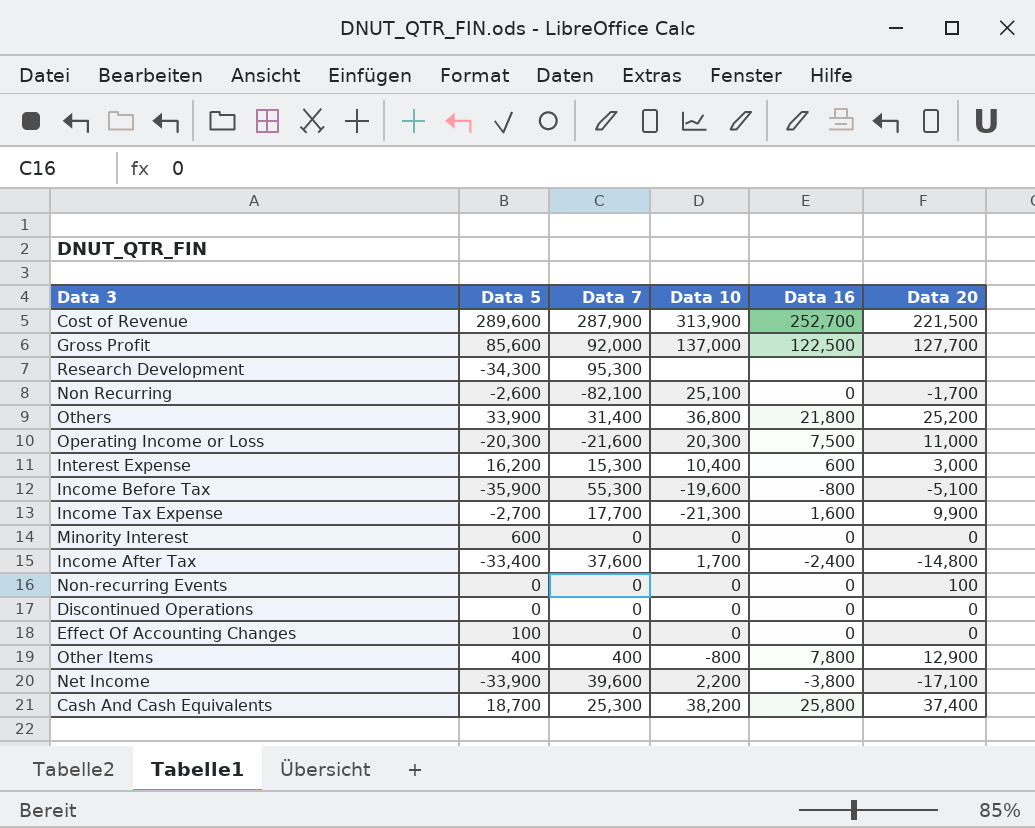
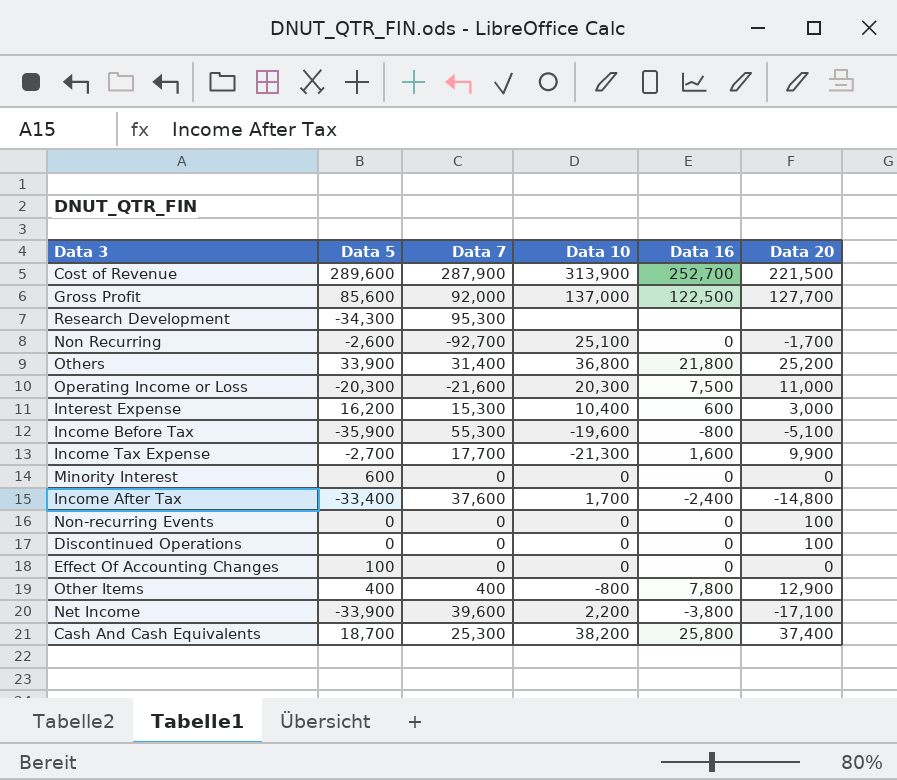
Non Recurring | Data 7: -82,100 -> -92,700
Discontinued Operations | Data 20: 0 -> 100

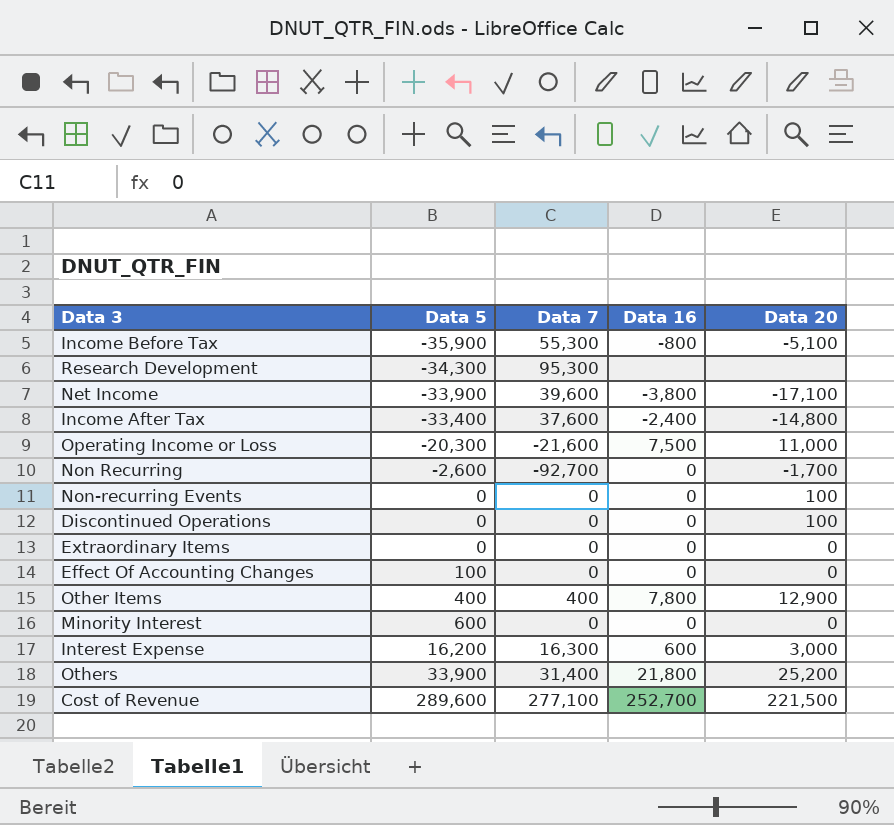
row order: none -> Data 5 ascending
column Data 10 | position: 4 -> none
row Gross Profit: 85,600 | 92,000 | 137,000 | 122,500 | 127,700 -> none
row Income Tax Expense: -2,700 | 17,700 | -21,300 | 1,600 | 9,900 -> none
row Cash And Cash Equivalents: 18,700 | 25,300 | 38,200 | 25,800 | 37,400 -> none
row Extraordinary Items: none -> 0 | 0 | 0 | 0
Interest Expense | Data 7: 15,300 -> 16,300
Cost of Revenue | Data 7: 287,900 -> 277,100

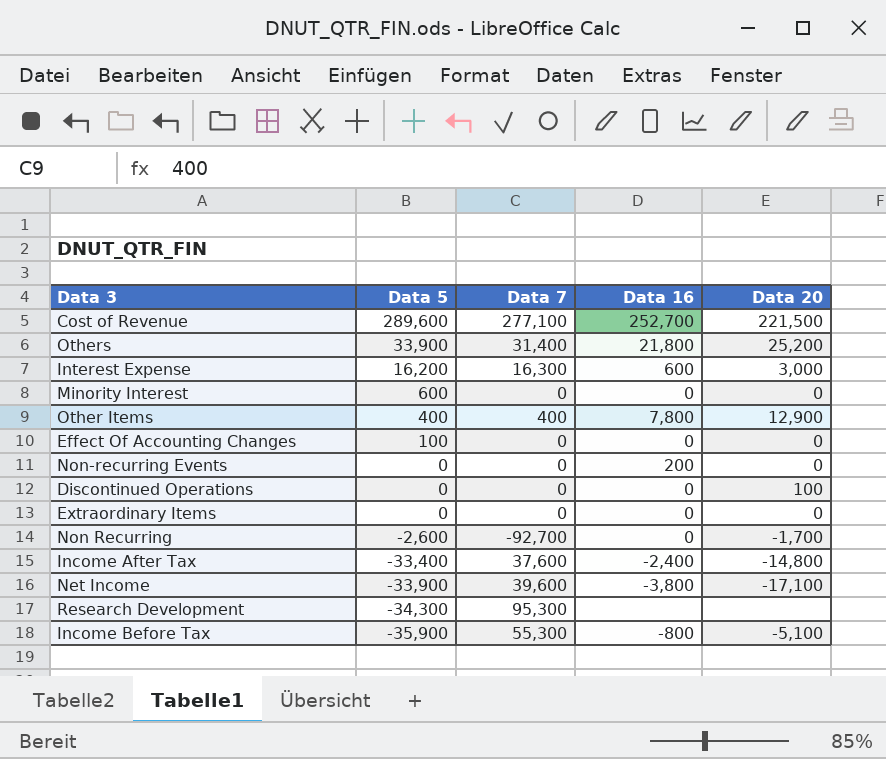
row order: Data 5 ascending -> Data 5 descending
row Operating Income or Loss: -20,300 | -21,600 | 7,500 | 11,000 -> none
Non-recurring Events | Data 16: 0 -> 200
Non-recurring Events | Data 20: 100 -> 0

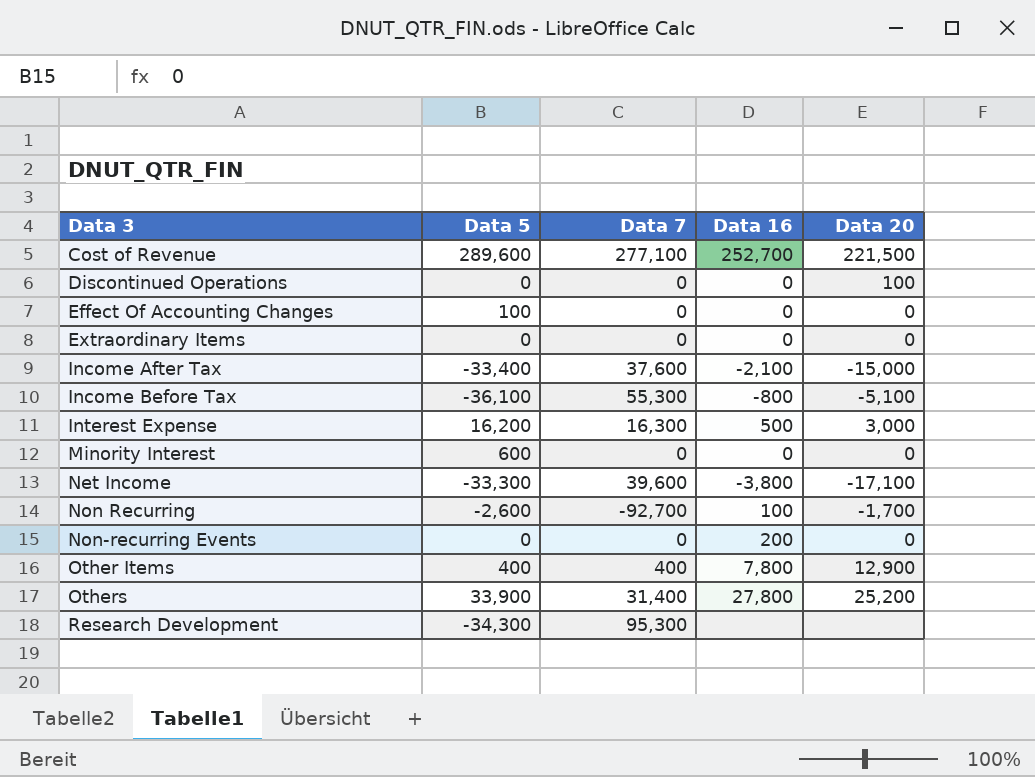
row order: Data 5 descending -> Data 3 ascending
Income After Tax | Data 16: -2,400 -> -2,100
Income After Tax | Data 20: -14,800 -> -15,000
Income Before Tax | Data 5: -35,900 -> -36,100
Interest Expense | Data 16: 600 -> 500
Net Income | Data 5: -33,900 -> -33,300
Non Recurring | Data 16: 0 -> 100
Others | Data 16: 21,800 -> 27,800

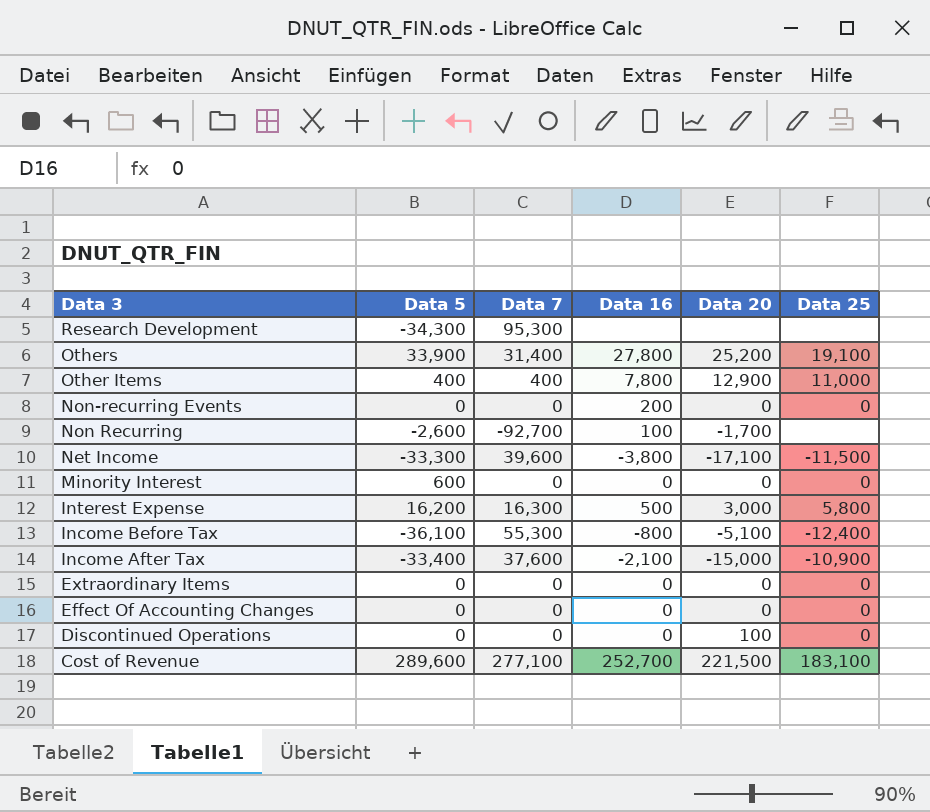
row order: Data 3 ascending -> Data 3 descending
column Data 25 | position: none -> 6
Effect Of Accounting Changes | Data 5: 100 -> 0

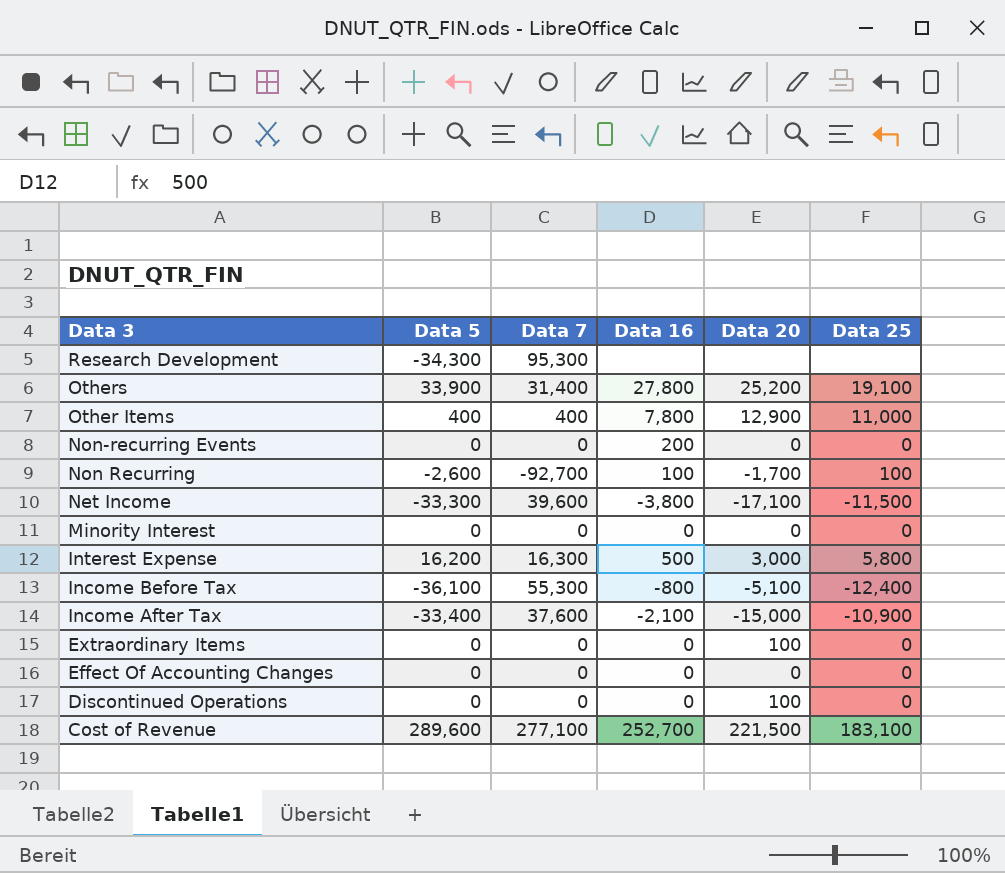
Non Recurring | Data 25: none -> 100
Minority Interest | Data 5: 600 -> 0
Extraordinary Items | Data 20: 0 -> 100

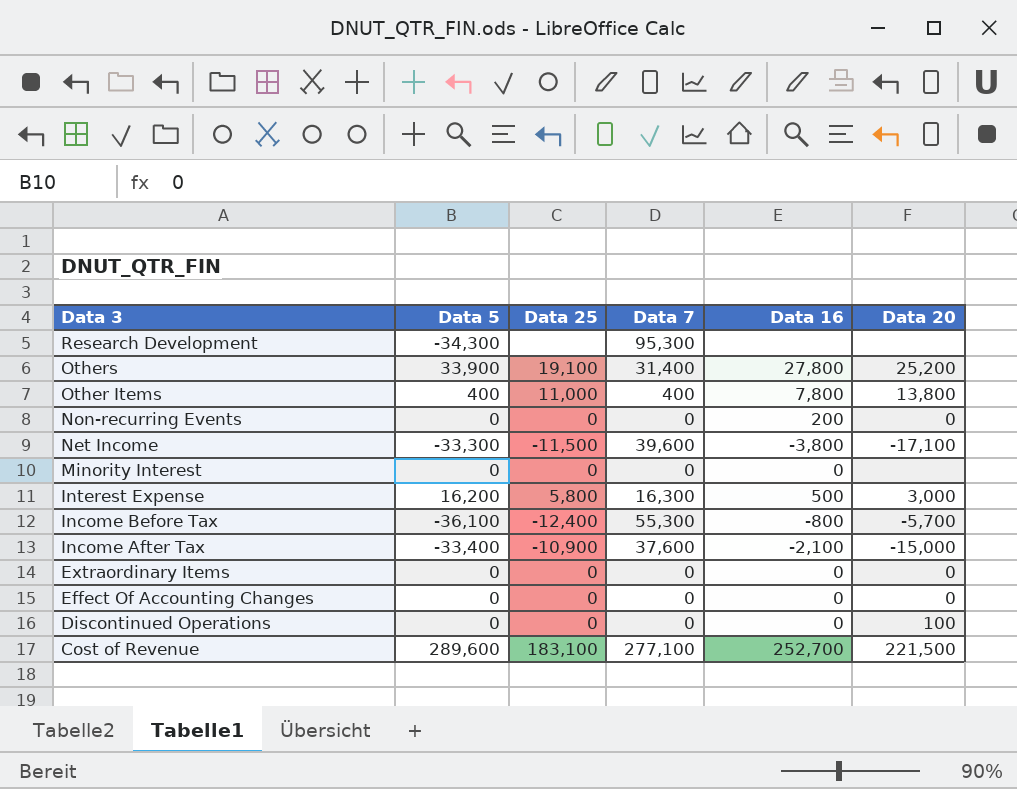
column Data 25 | position: 6 -> 3
row Non Recurring: -2,600 | -92,700 | 100 | -1,700 | 100 -> none
Other Items | Data 20: 12,900 -> 13,800
Minority Interest | Data 20: 0 -> none
Income Before Tax | Data 20: -5,100 -> -5,700
Extraordinary Items | Data 20: 100 -> 0

